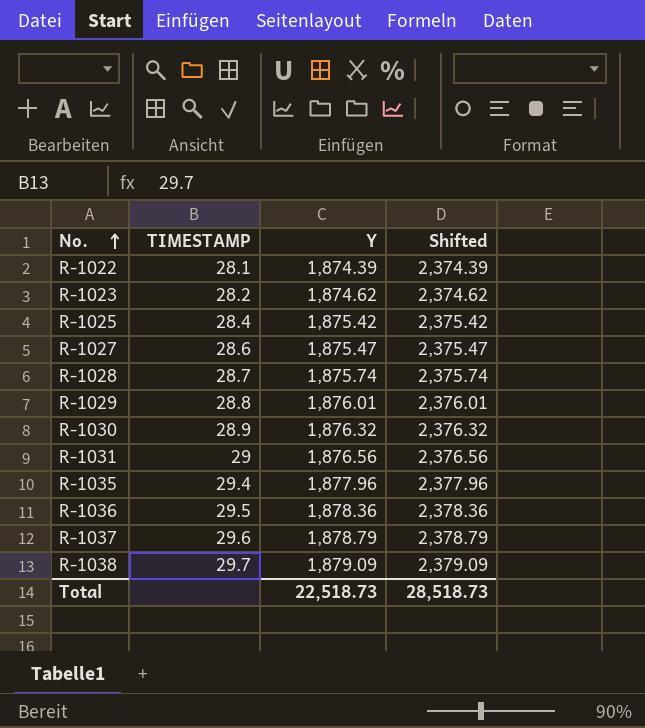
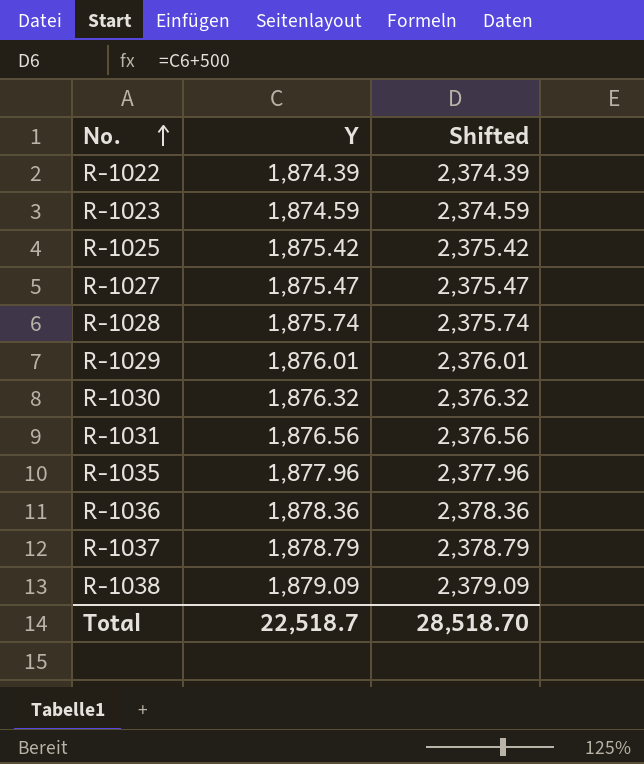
column TIMESTAMP | position: 2 -> none
R-1023 | Y: 1,874.62 -> 1,874.59
R-1023 | Shifted: 2,374.62 -> 2,374.59
Total | Y: 22,518.73 -> 22,518.7
Total | Shifted: 28,518.73 -> 28,518.70

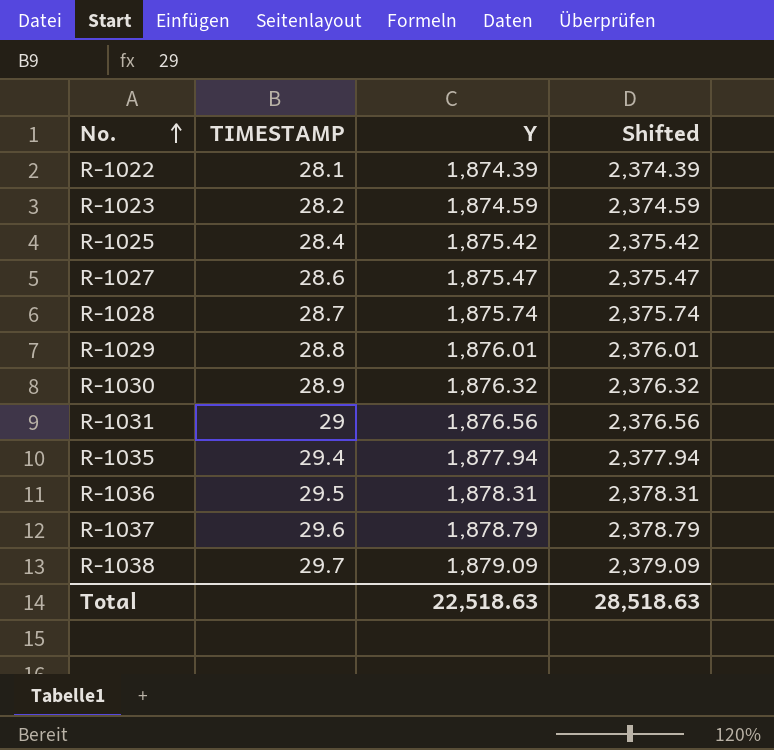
column TIMESTAMP | position: none -> 2
R-1035 | Y: 1,877.96 -> 1,877.94
R-1035 | Shifted: 2,377.96 -> 2,377.94
R-1036 | Y: 1,878.36 -> 1,878.31
R-1036 | Shifted: 2,378.36 -> 2,378.31
Total | Y: 22,518.7 -> 22,518.63
Total | Shifted: 28,518.70 -> 28,518.63

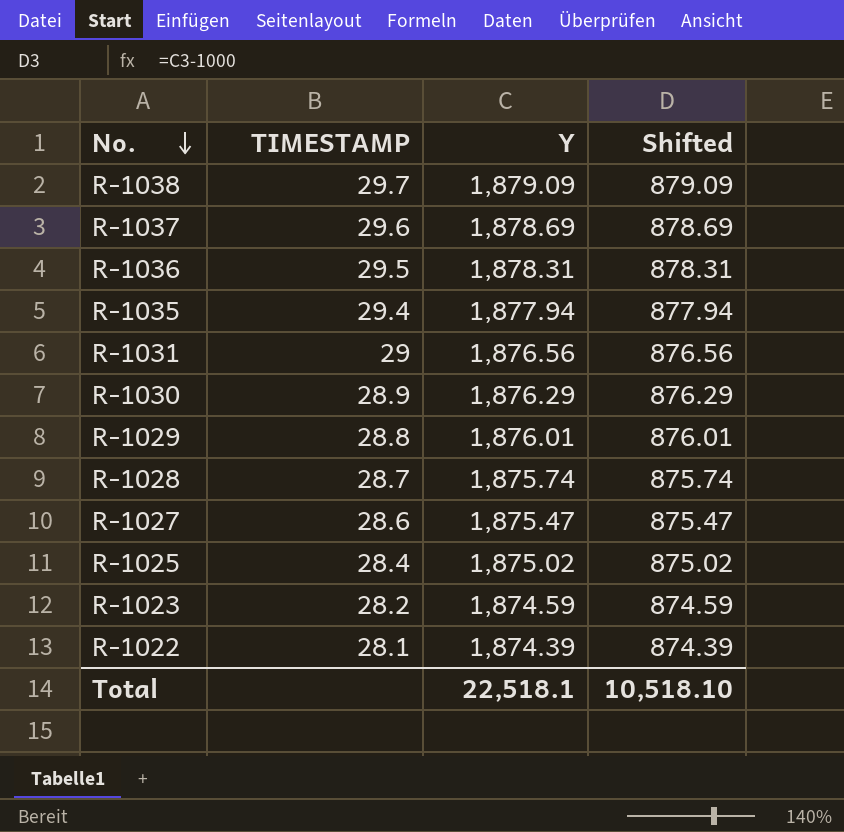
row order: No. ascending -> No. descending
column Shifted | formula: [Y] + 500 -> [Y] - 1000
R-1037 | Y: 1,878.79 -> 1,878.69
R-1030 | Y: 1,876.32 -> 1,876.29
R-1025 | Y: 1,875.42 -> 1,875.02
Total | Y: 22,518.63 -> 22,518.1
Total | Shifted: 28,518.63 -> 10,518.10

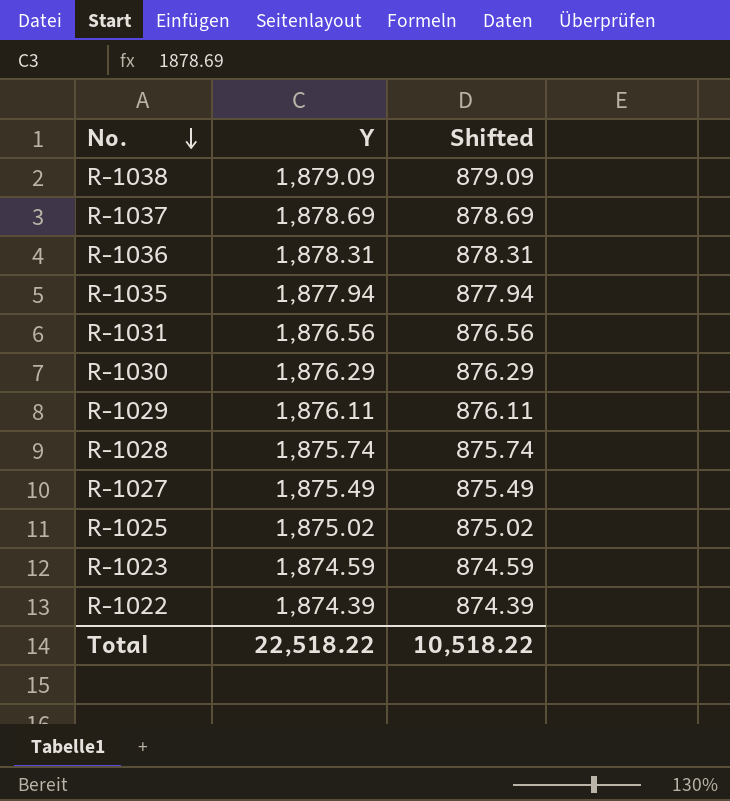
column TIMESTAMP | position: 2 -> none
R-1029 | Y: 1,876.01 -> 1,876.11
R-1029 | Shifted: 876.01 -> 876.11
R-1027 | Y: 1,875.47 -> 1,875.49
R-1027 | Shifted: 875.47 -> 875.49
Total | Y: 22,518.1 -> 22,518.22
Total | Shifted: 10,518.10 -> 10,518.22

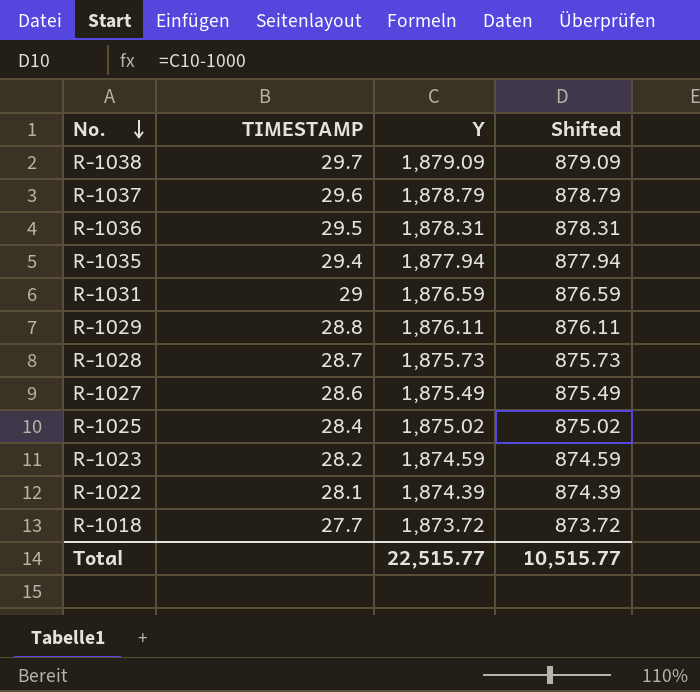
column TIMESTAMP | position: none -> 2
row R-1030: 1,876.29 | 876.29 -> none
R-1037 | Y: 1,878.69 -> 1,878.79
R-1037 | Shifted: 878.69 -> 878.79
R-1031 | Y: 1,876.56 -> 1,876.59
R-1031 | Shifted: 876.56 -> 876.59
R-1028 | Y: 1,875.74 -> 1,875.73
R-1028 | Shifted: 875.74 -> 875.73
row R-1018: none -> 27.7 | 1,873.72 | 873.72
Total | Y: 22,518.22 -> 22,515.77
Total | Shifted: 10,518.22 -> 10,515.77

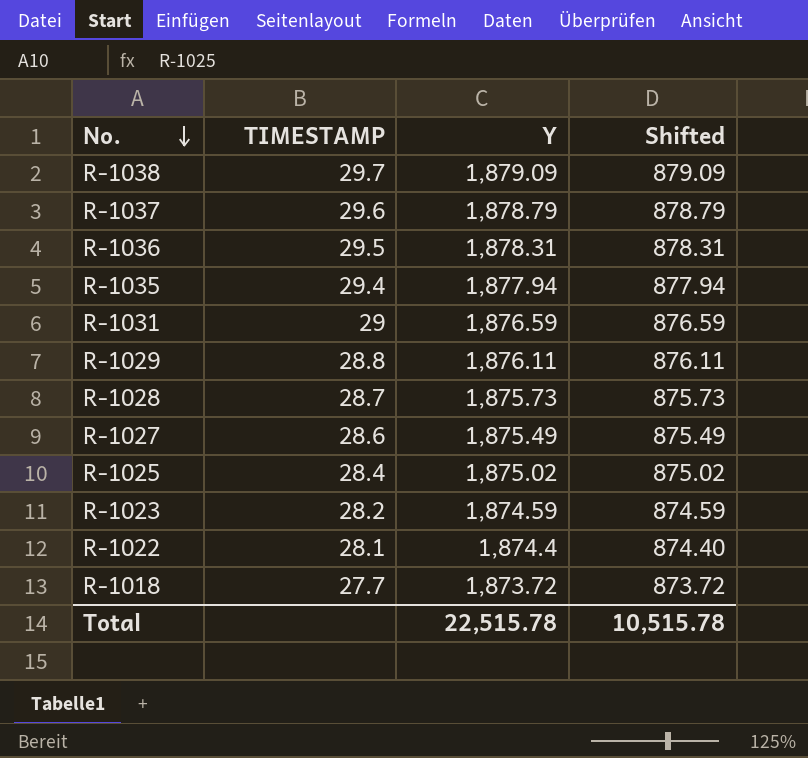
R-1022 | Y: 1,874.39 -> 1,874.4
R-1022 | Shifted: 874.39 -> 874.40
Total | Y: 22,515.77 -> 22,515.78
Total | Shifted: 10,515.77 -> 10,515.78

